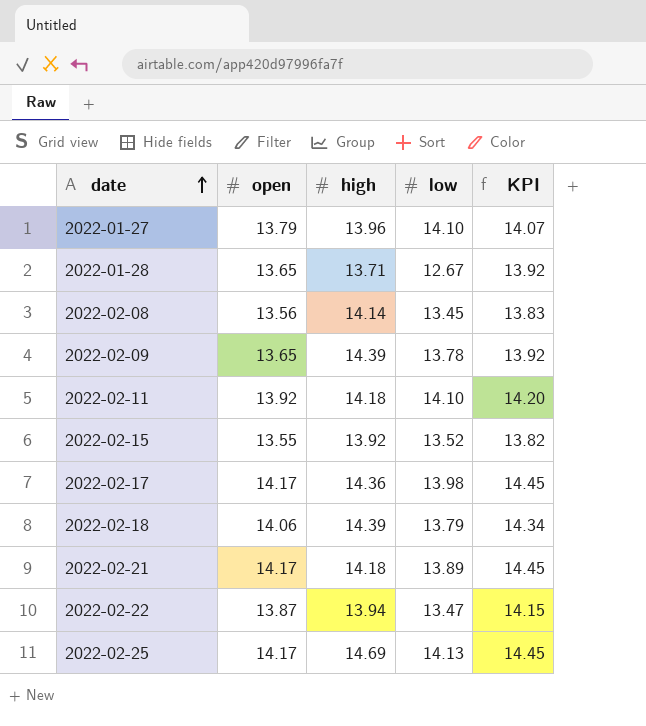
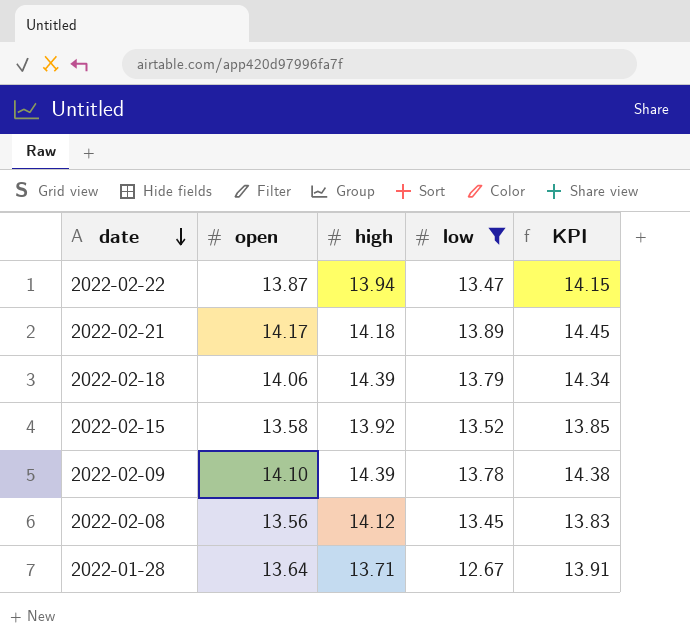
filter: none -> low <= 13.89
row order: date ascending -> date descending
2022-02-15 | open: 13.55 -> 13.58
2022-02-15 | KPI: 13.82 -> 13.85
2022-02-09 | open: 13.65 -> 14.10
2022-02-09 | KPI: 13.92 -> 14.38
2022-02-08 | high: 14.14 -> 14.12
2022-01-28 | open: 13.65 -> 13.64
2022-01-28 | KPI: 13.92 -> 13.91

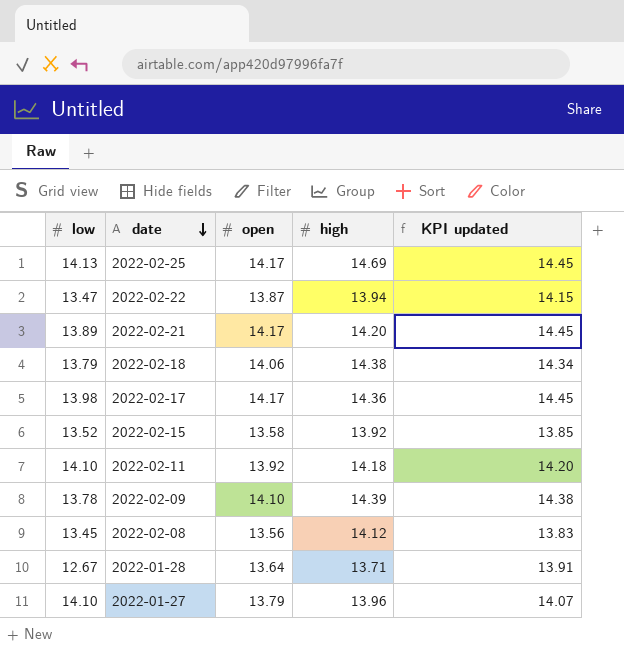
filter: low <= 13.89 -> none
column low | position: 4 -> 1
column name: KPI -> KPI updated
2022-02-21 | high: 14.18 -> 14.20
2022-02-18 | high: 14.39 -> 14.38

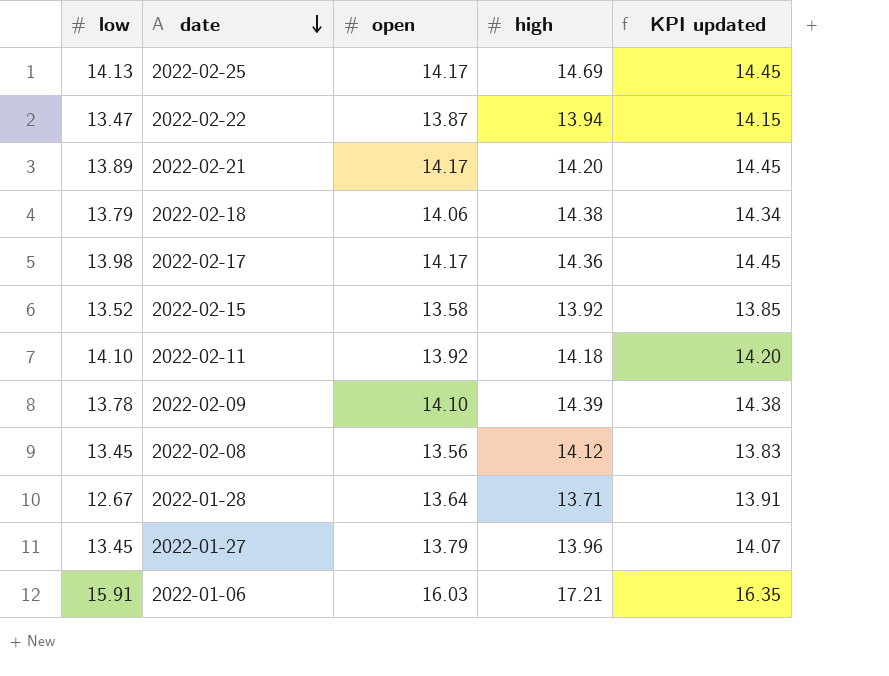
2022-01-27 | low: 14.10 -> 13.45
row 2022-01-06: none -> 15.91 | 16.03 | 17.21 | 16.35

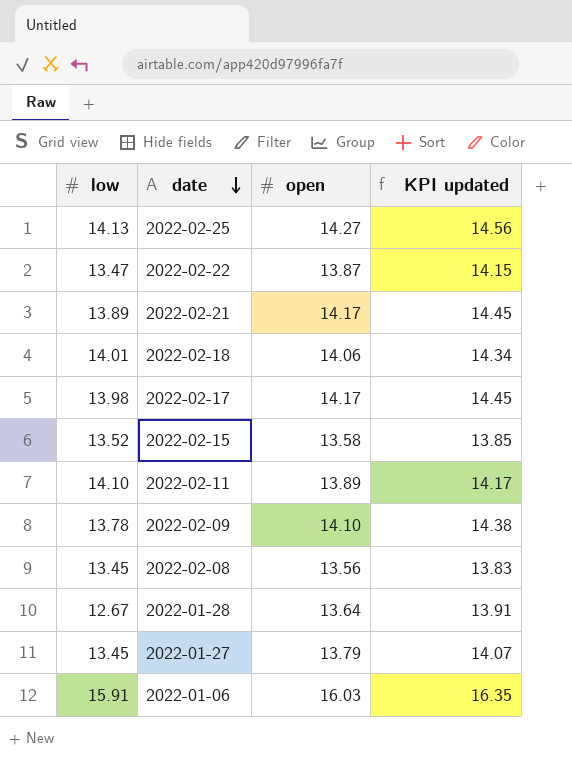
column high | position: 4 -> none
2022-02-25 | open: 14.17 -> 14.27
2022-02-25 | KPI updated: 14.45 -> 14.56
2022-02-18 | low: 13.79 -> 14.01
2022-02-11 | open: 13.92 -> 13.89
2022-02-11 | KPI updated: 14.20 -> 14.17

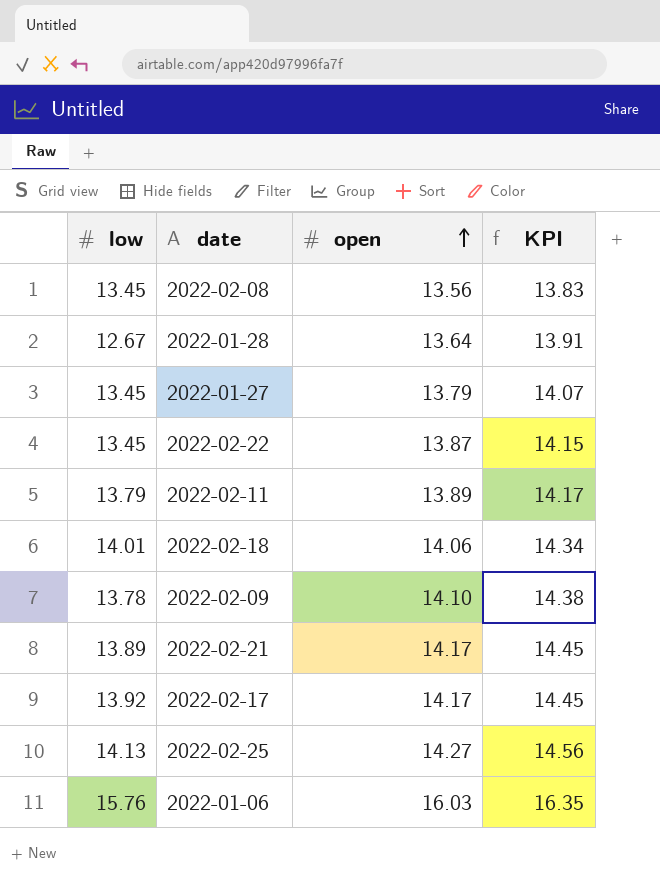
row order: date descending -> open ascending
column name: KPI updated -> KPI
row 2022-02-15: 13.52 | 13.58 | 13.85 -> none
2022-02-22 | low: 13.47 -> 13.45
2022-02-11 | low: 14.10 -> 13.79
2022-02-17 | low: 13.98 -> 13.92
2022-01-06 | low: 15.91 -> 15.76

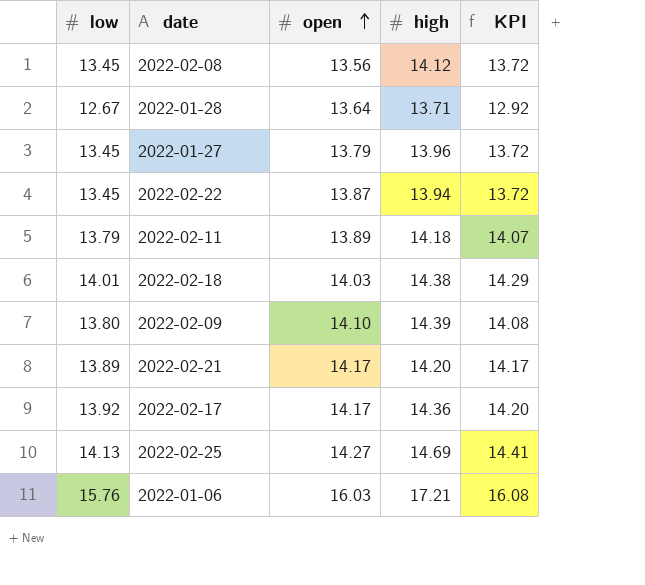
column high | position: none -> 4
column KPI | formula: [open] * 1.02 -> [low] * 1.02
2022-02-18 | open: 14.06 -> 14.03
2022-02-09 | low: 13.78 -> 13.80

